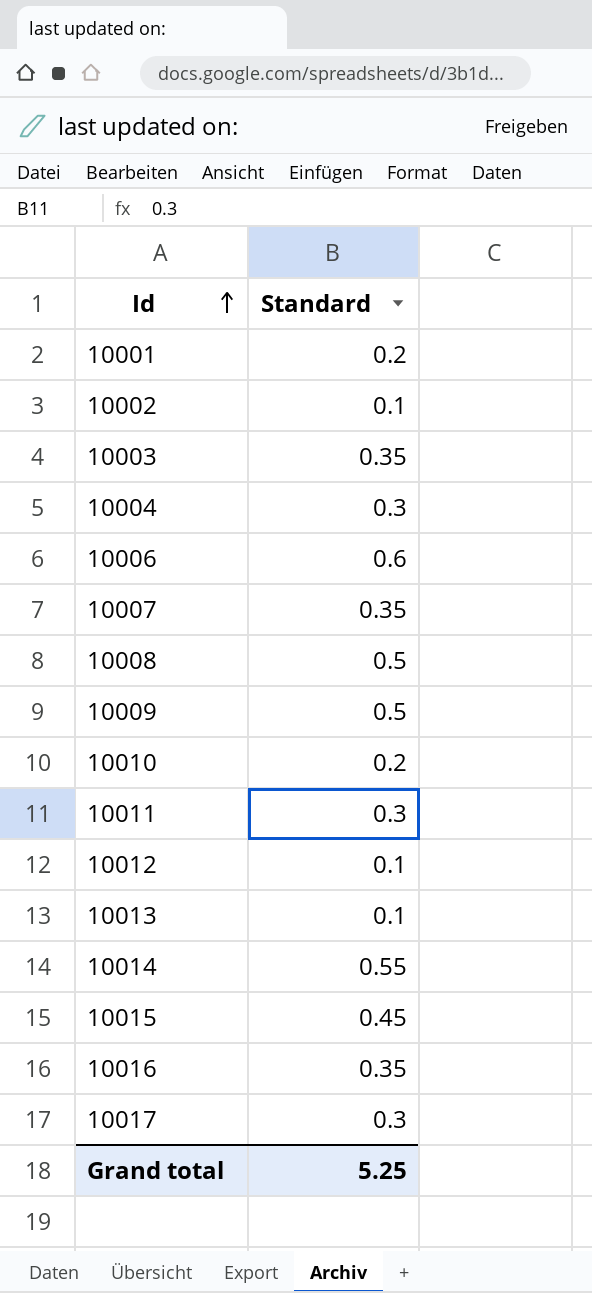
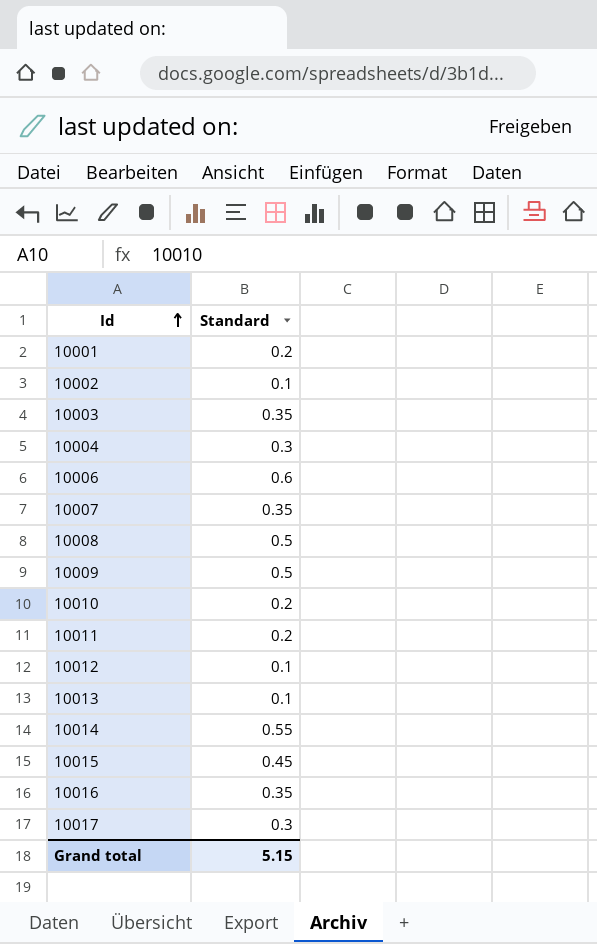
10011 | Standard: 0.3 -> 0.2
Grand total | Standard: 5.25 -> 5.15

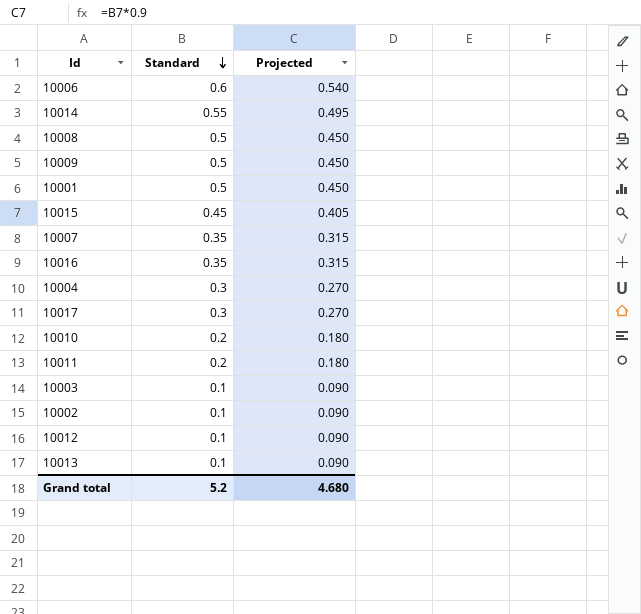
row order: Id ascending -> Standard descending
column Projected | formula: none -> [Standard] * 0.9
10001 | Standard: 0.2 -> 0.5
10003 | Standard: 0.35 -> 0.1
Grand total | Standard: 5.15 -> 5.2

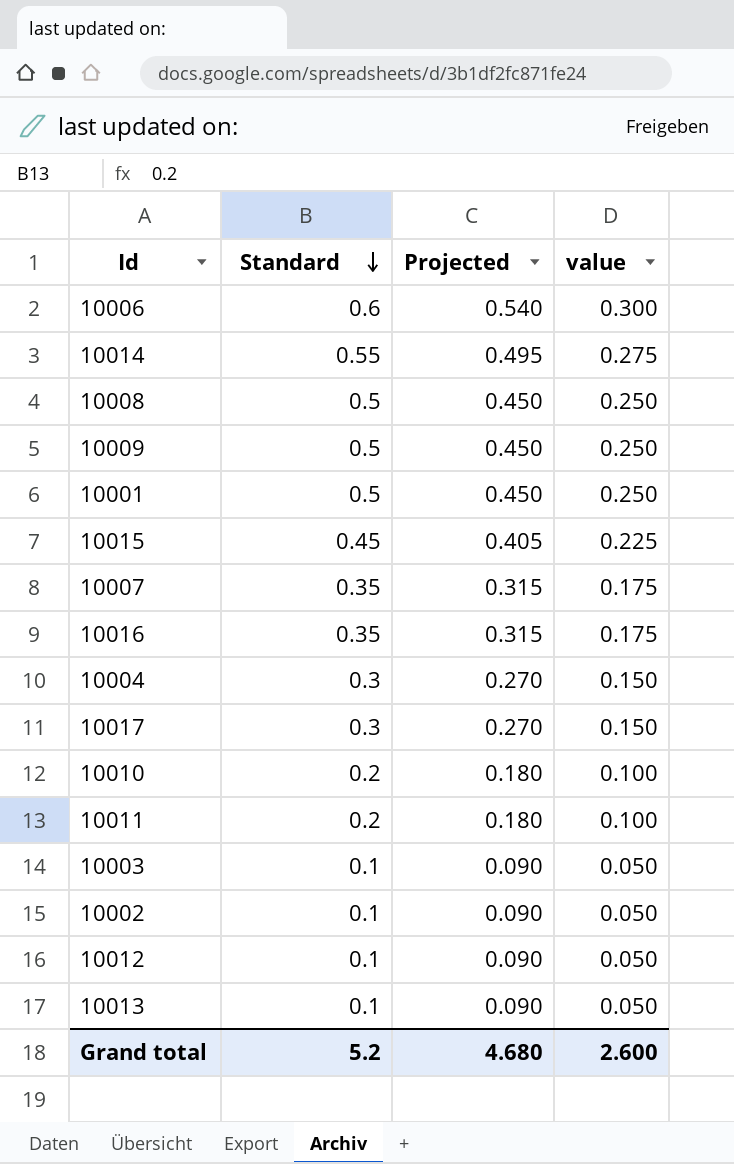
column value | formula: none -> [Standard] * 0.5

